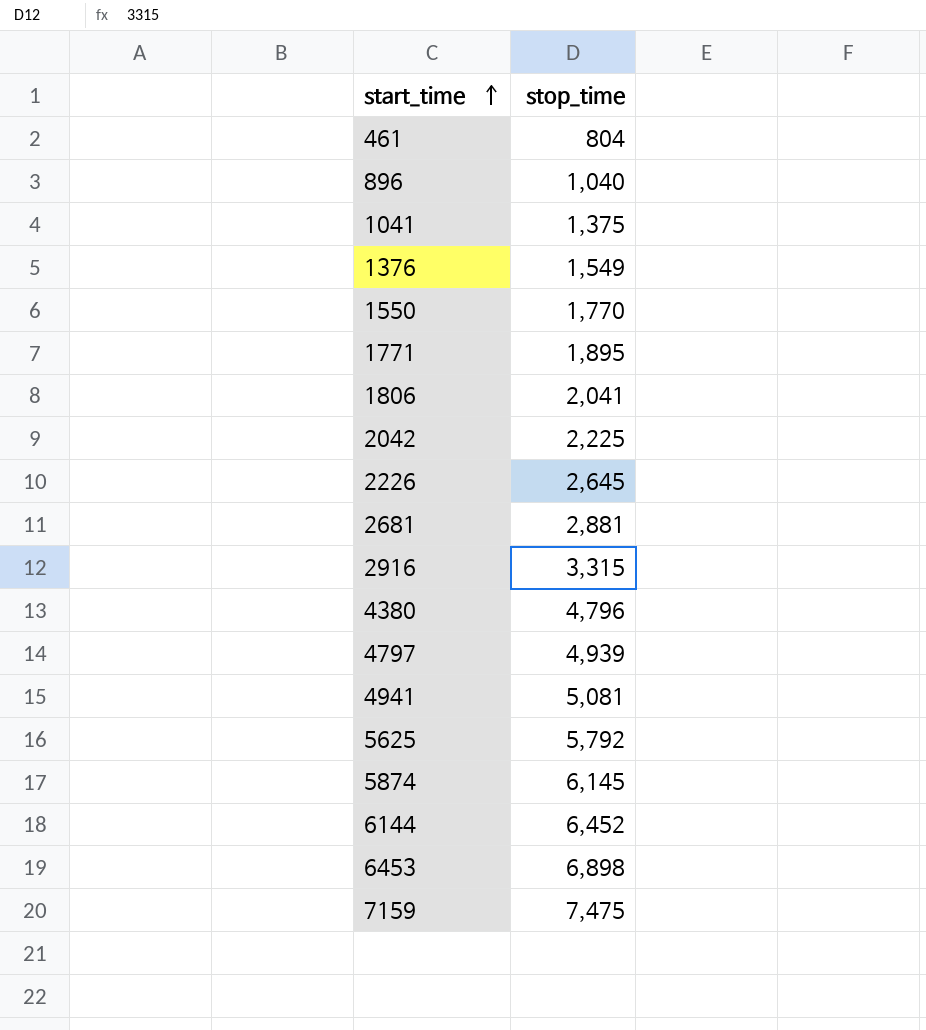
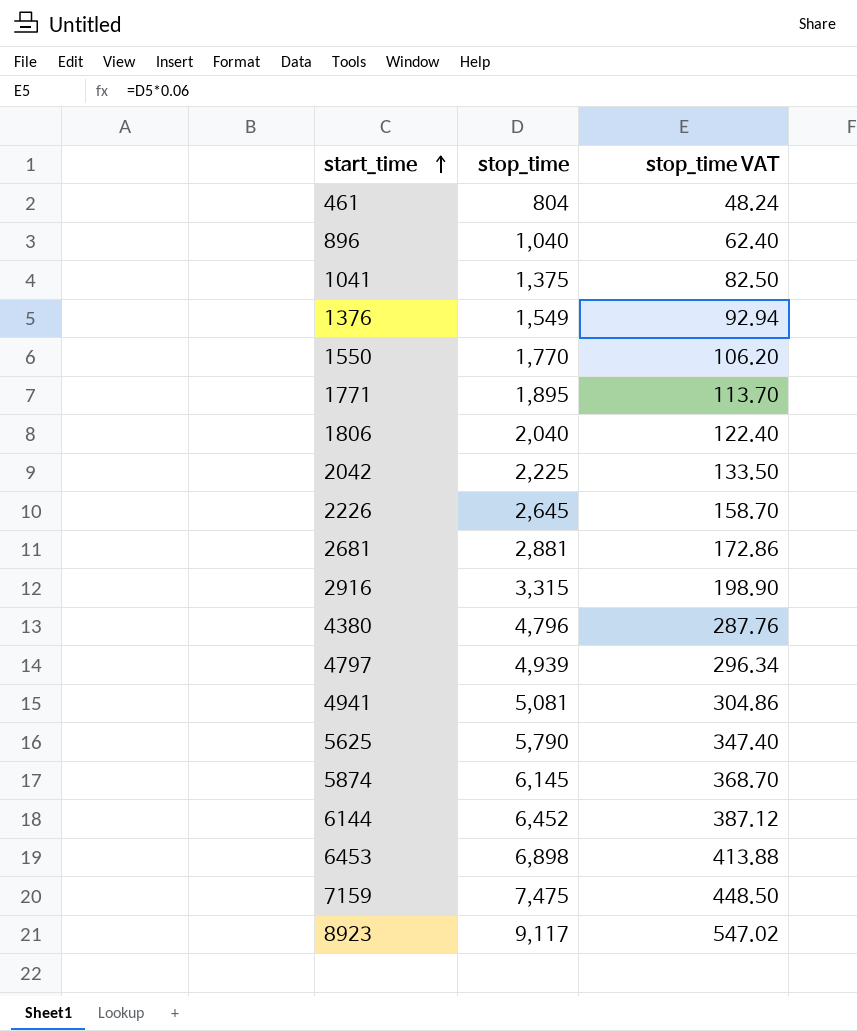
column stop_time VAT | formula: none -> [stop_time] * 0.06
1806 | stop_time: 2,041 -> 2,040
5625 | stop_time: 5,792 -> 5,790
row 8923: none -> 9,117 | 547.02

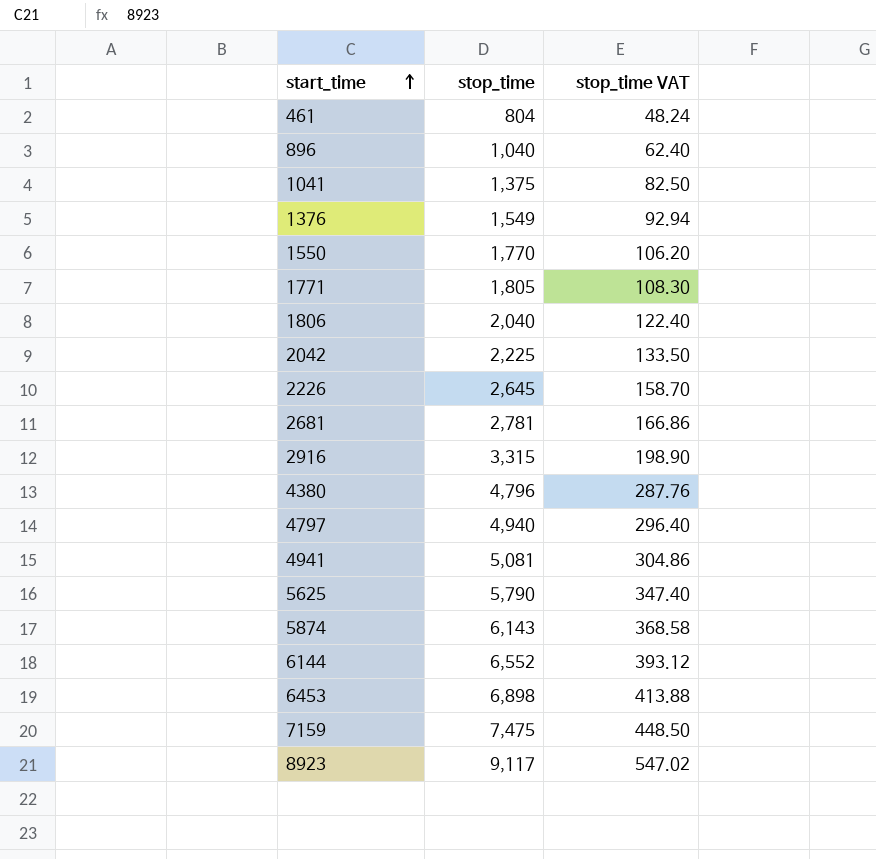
1771 | stop_time: 1,895 -> 1,805
1771 | stop_time VAT: 113.70 -> 108.30
2681 | stop_time: 2,881 -> 2,781
2681 | stop_time VAT: 172.86 -> 166.86
4797 | stop_time: 4,939 -> 4,940
4797 | stop_time VAT: 296.34 -> 296.40
5874 | stop_time: 6,145 -> 6,143
5874 | stop_time VAT: 368.70 -> 368.58
6144 | stop_time: 6,452 -> 6,552
6144 | stop_time VAT: 387.12 -> 393.12

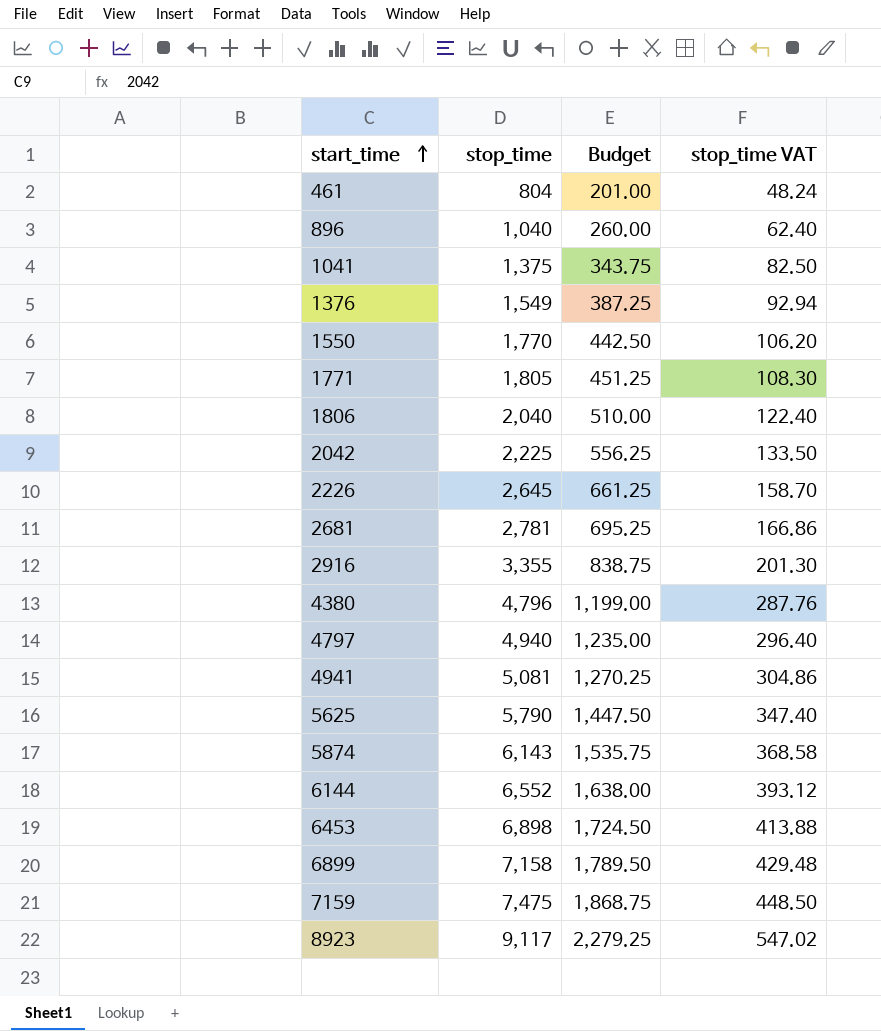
column Budget | formula: none -> [stop_time] * 0.25
2916 | stop_time: 3,315 -> 3,355
2916 | stop_time VAT: 198.90 -> 201.30
row 6899: none -> 7,158 | 1,789.50 | 429.48

